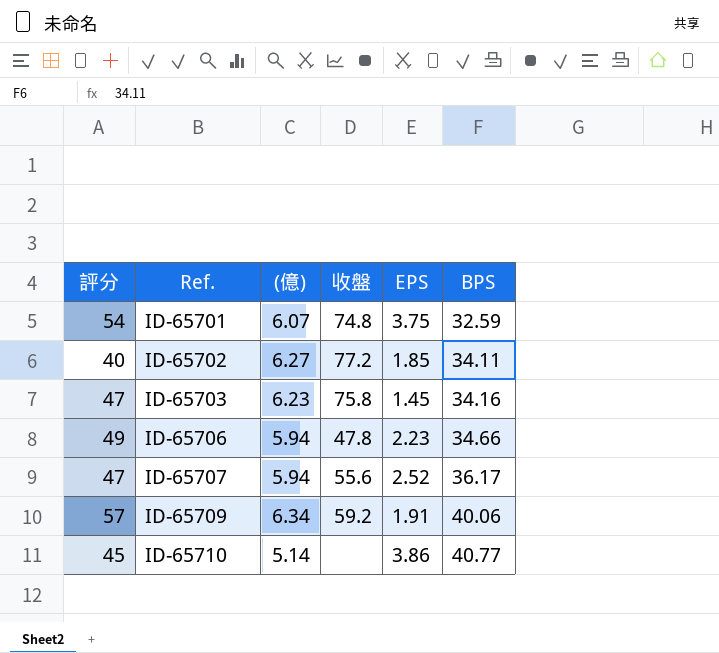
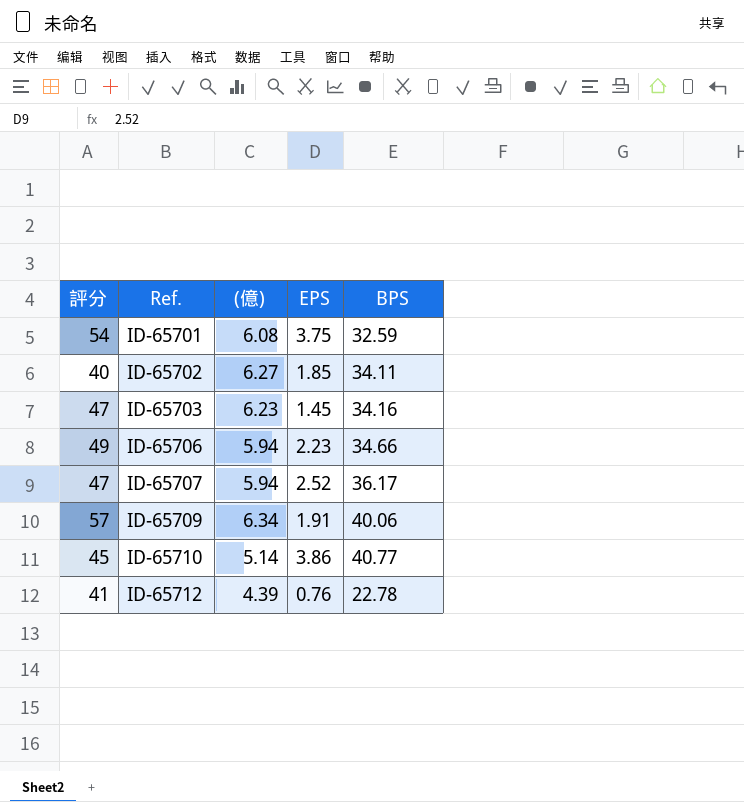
column 收盤 | position: 4 -> none
ID-65701 | (億): 6.07 -> 6.08
row ID-65712: none -> 41 | 4.39 | 0.76 | 22.78

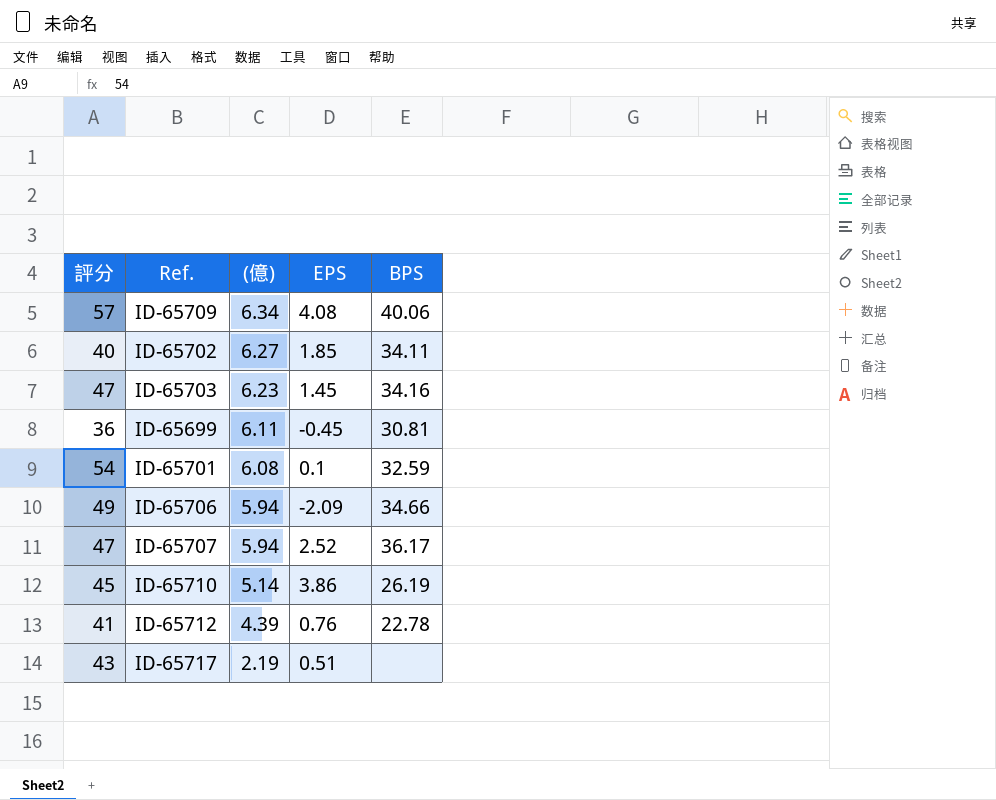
row order: Ref. ascending -> (億) descending
ID-65709 | EPS: 1.91 -> 4.08
row ID-65699: none -> 36 | 6.11 | -0.45 | 30.81
ID-65701 | EPS: 3.75 -> 0.1
ID-65706 | EPS: 2.23 -> -2.09
ID-65710 | BPS: 40.77 -> 26.19
row ID-65717: none -> 43 | 2.19 | 0.51 | none

